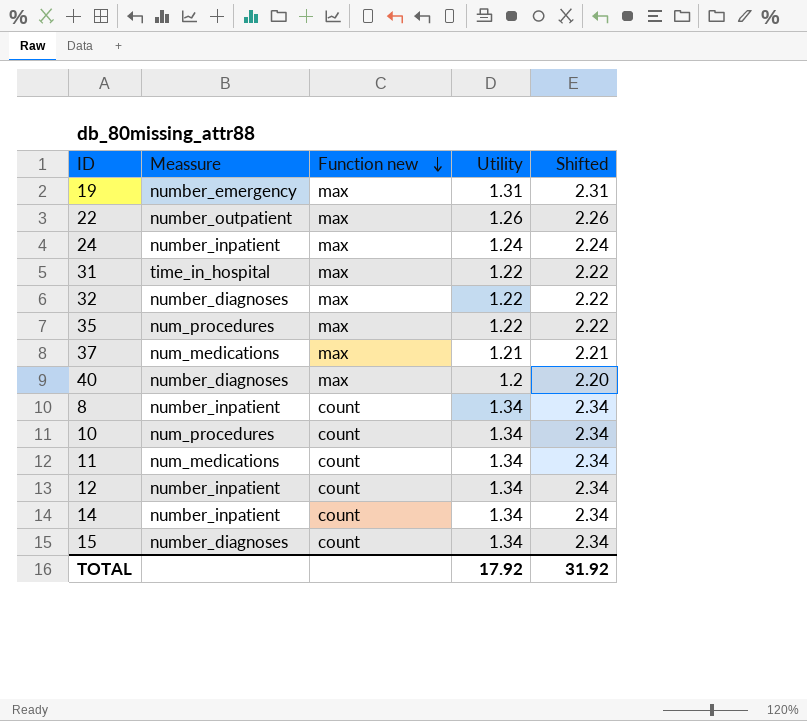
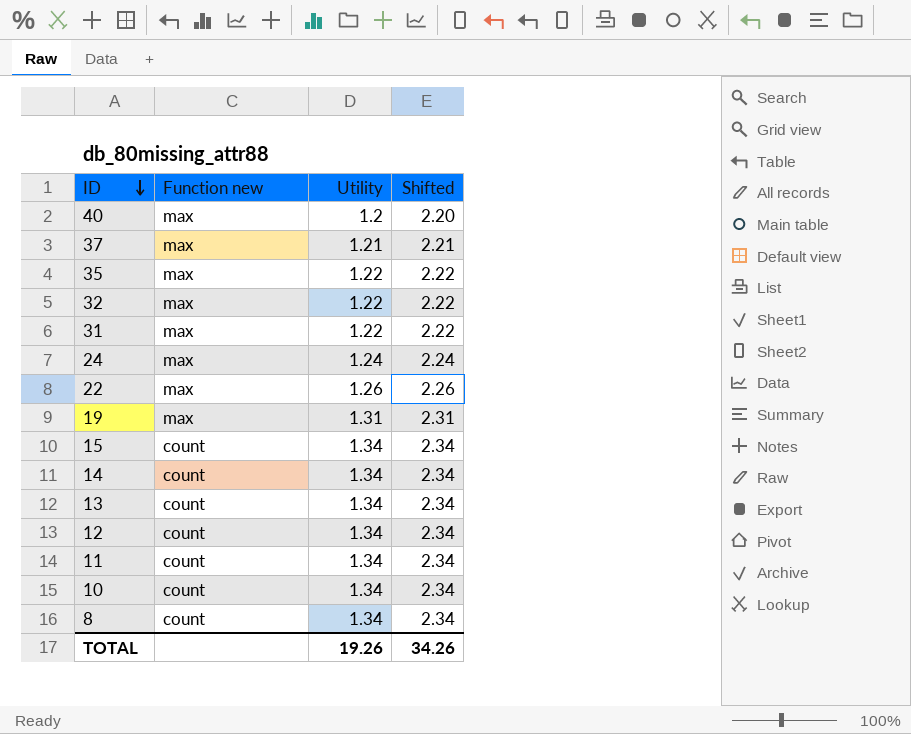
row order: Function new descending -> ID descending
column Meassure | position: 2 -> none
row 13: none -> count | 1.34 | 2.34
TOTAL | Utility: 17.92 -> 19.26
TOTAL | Shifted: 31.92 -> 34.26

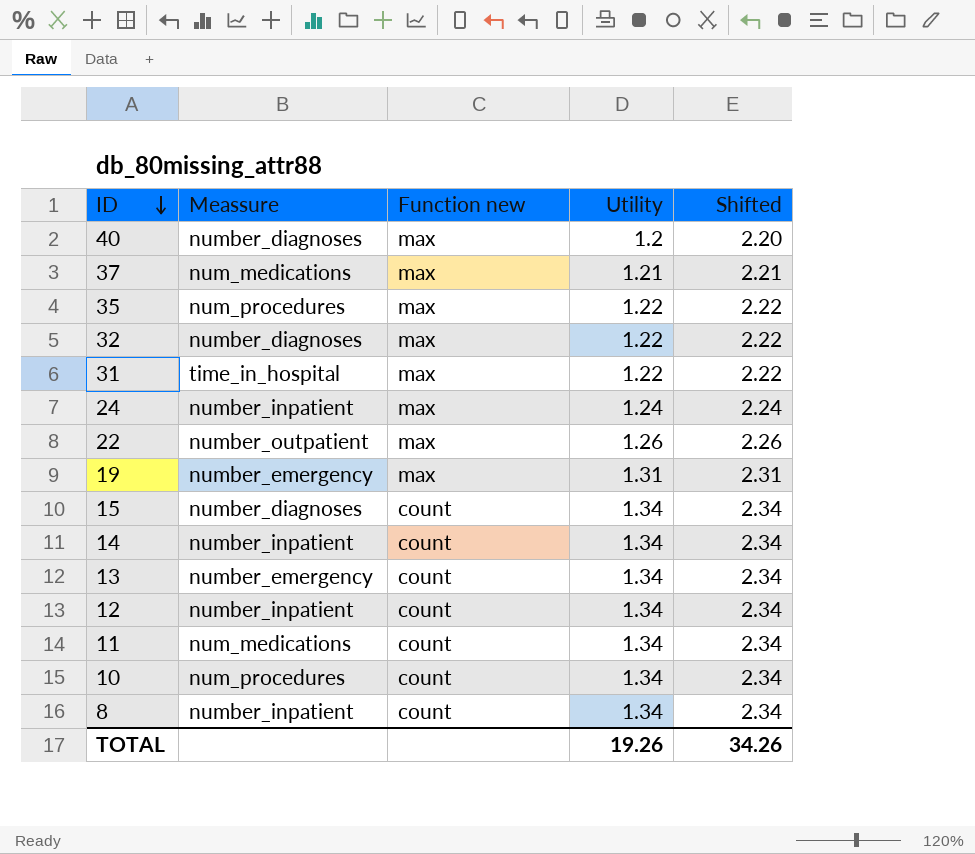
column Meassure | position: none -> 2

